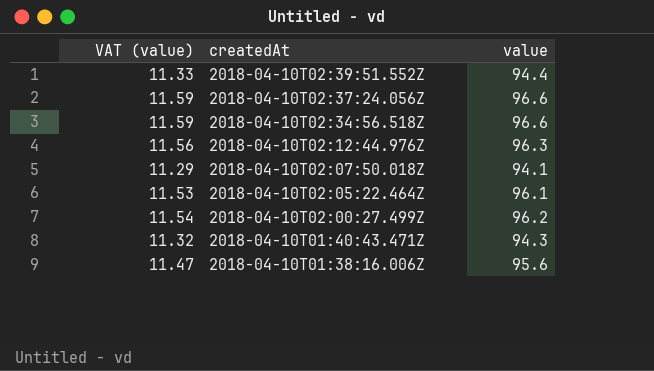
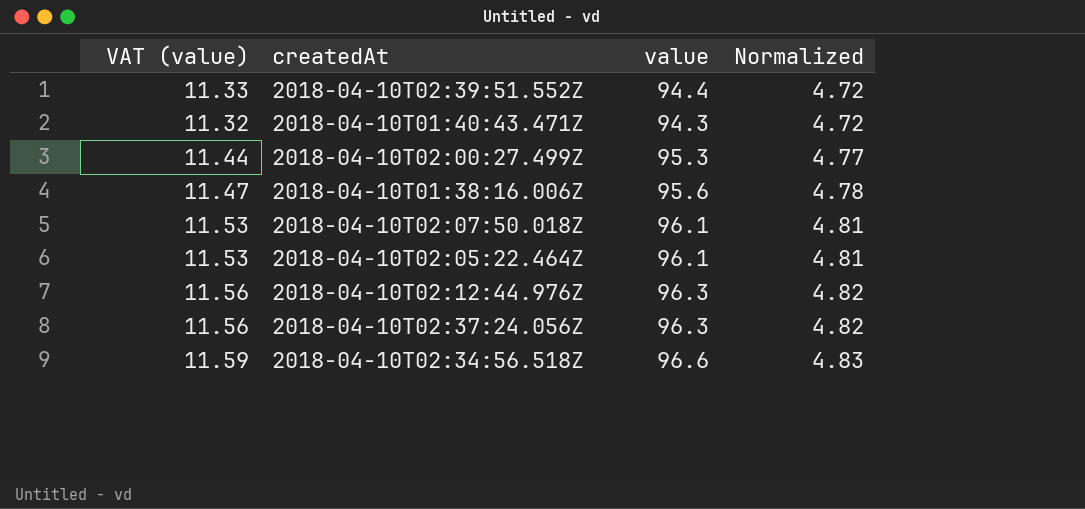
row order: createdAt descending -> Normalized ascending
column Normalized | formula: none -> [value] * 0.05
2018-04-10T02:00:27.499Z | VAT (value): 11.54 -> 11.44
2018-04-10T02:00:27.499Z | value: 96.2 -> 95.3
2018-04-10T02:07:50.018Z | VAT (value): 11.29 -> 11.53
2018-04-10T02:07:50.018Z | value: 94.1 -> 96.1
2018-04-10T02:37:24.056Z | VAT (value): 11.59 -> 11.56
2018-04-10T02:37:24.056Z | value: 96.6 -> 96.3

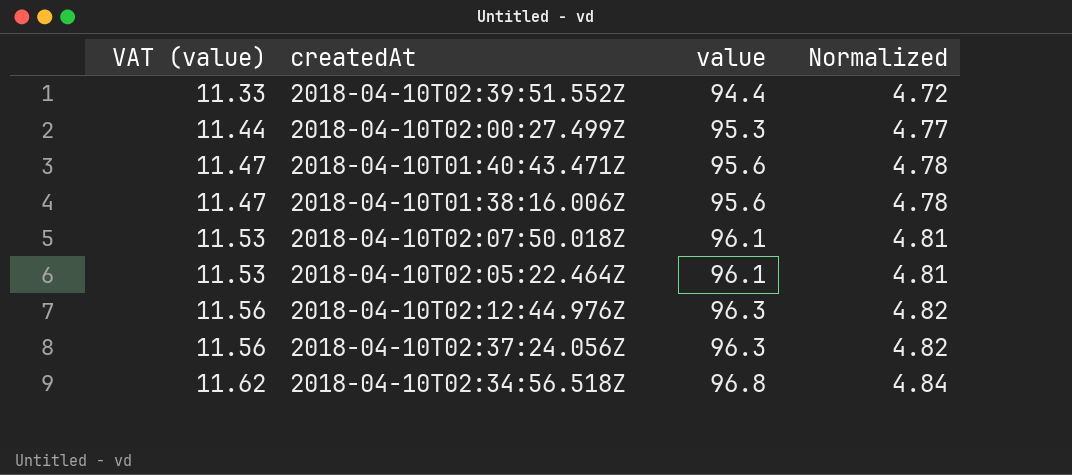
row order: Normalized ascending -> VAT (value) ascending
2018-04-10T01:40:43.471Z | VAT (value): 11.32 -> 11.47
2018-04-10T01:40:43.471Z | value: 94.3 -> 95.6
2018-04-10T01:40:43.471Z | Normalized: 4.72 -> 4.78
2018-04-10T02:34:56.518Z | VAT (value): 11.59 -> 11.62
2018-04-10T02:34:56.518Z | value: 96.6 -> 96.8
2018-04-10T02:34:56.518Z | Normalized: 4.83 -> 4.84

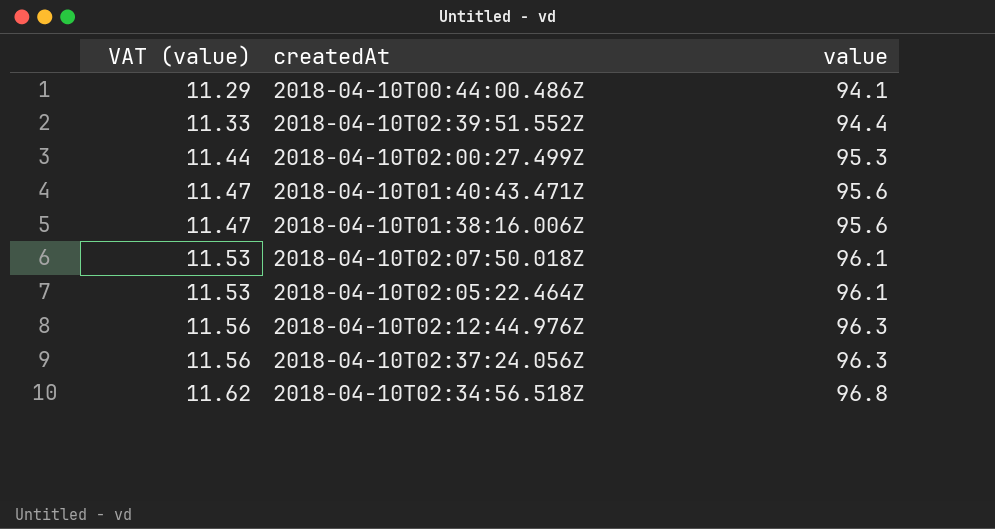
column Normalized | formula: [value] * 0.05 -> none
row 2018-04-10T00:44:00.486Z: none -> 11.29 | 94.1

